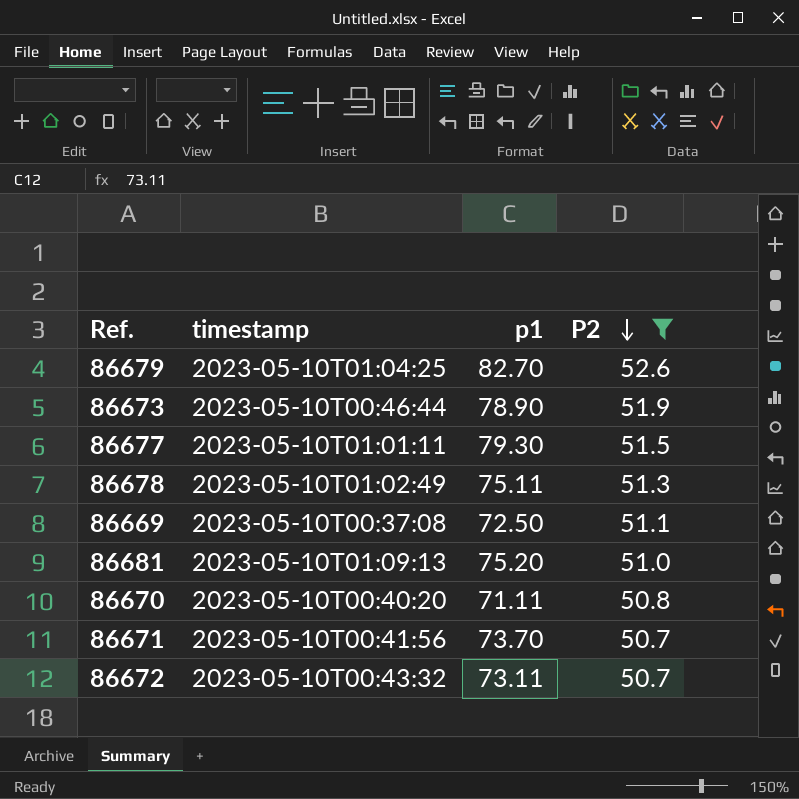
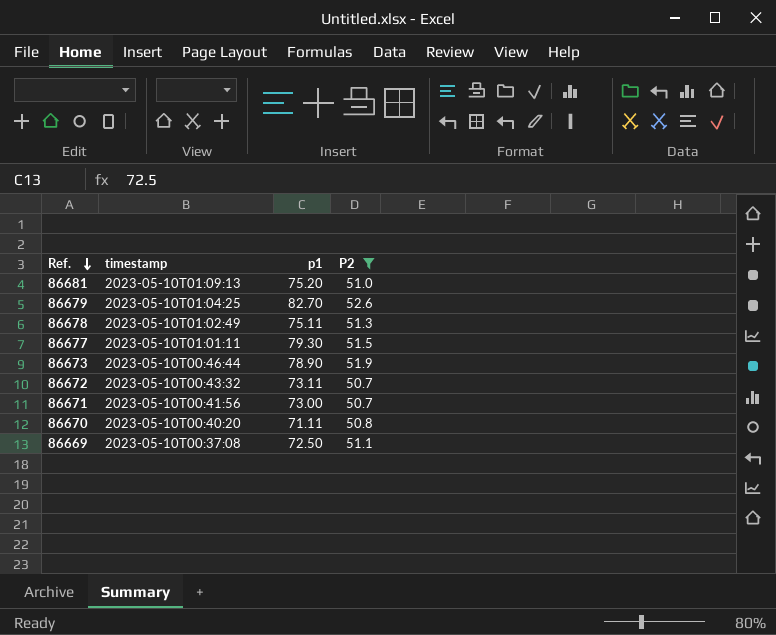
row order: P2 descending -> Ref. descending
86671 | p1: 73.70 -> 73.00

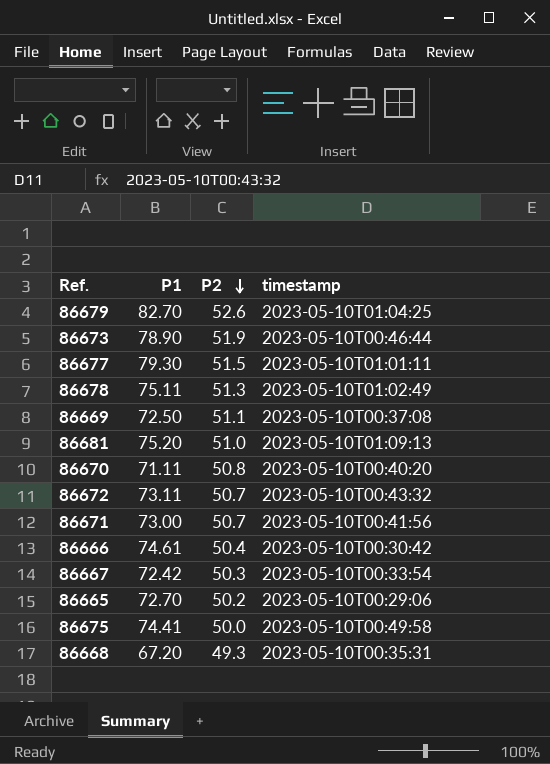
filter: P2 >= 50.7 -> none
row order: Ref. descending -> P2 descending
column name: p1 -> P1
column timestamp | position: 2 -> 4

